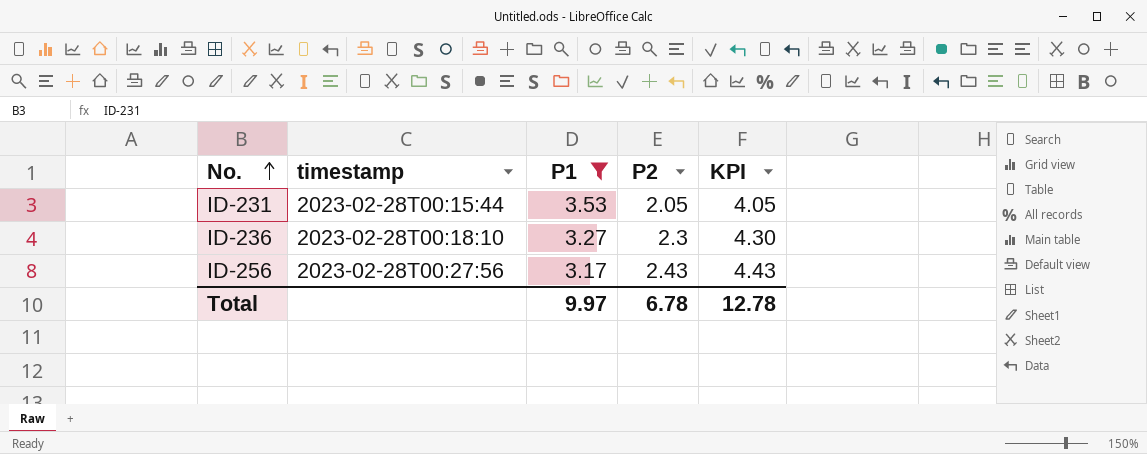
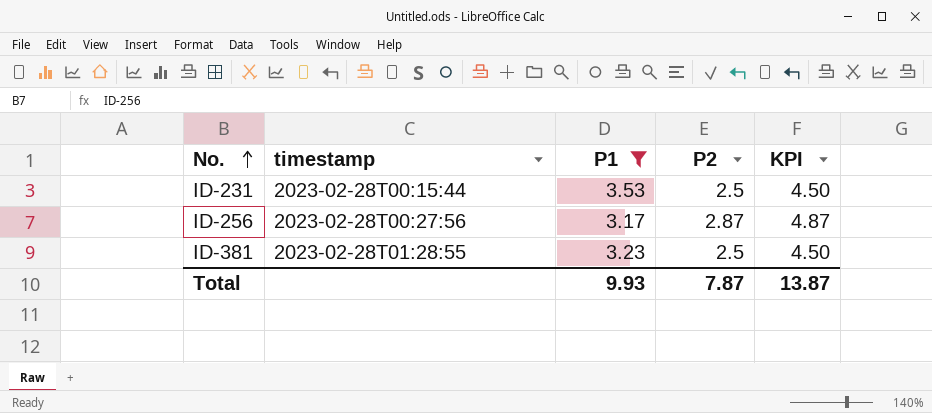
row ID-236: 2023-02-28T00:18:10 | 3.27 | 2.3 | 4.30 -> none
ID-231 | P2: 2.05 -> 2.5
ID-231 | KPI: 4.05 -> 4.50
ID-256 | P2: 2.43 -> 2.87
ID-256 | KPI: 4.43 -> 4.87
row ID-381: none -> 2023-02-28T01:28:55 | 3.23 | 2.5 | 4.50
Total | P1: 9.97 -> 9.93
Total | P2: 6.78 -> 7.87
Total | KPI: 12.78 -> 13.87

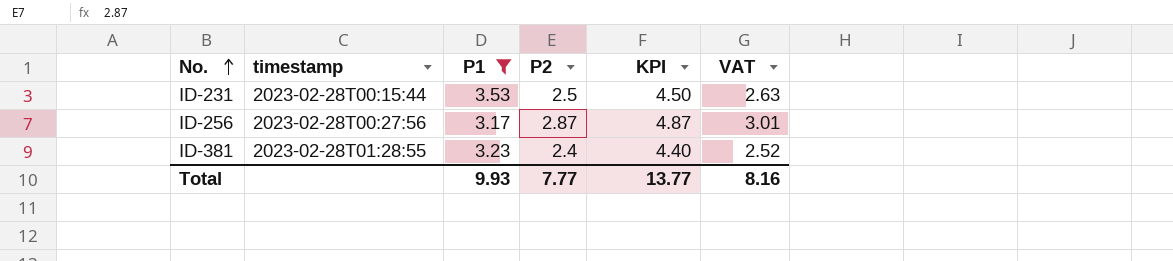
column VAT | formula: none -> [P2] * 1.05
ID-381 | P2: 2.5 -> 2.4
ID-381 | KPI: 4.50 -> 4.40
Total | P2: 7.87 -> 7.77
Total | KPI: 13.87 -> 13.77

